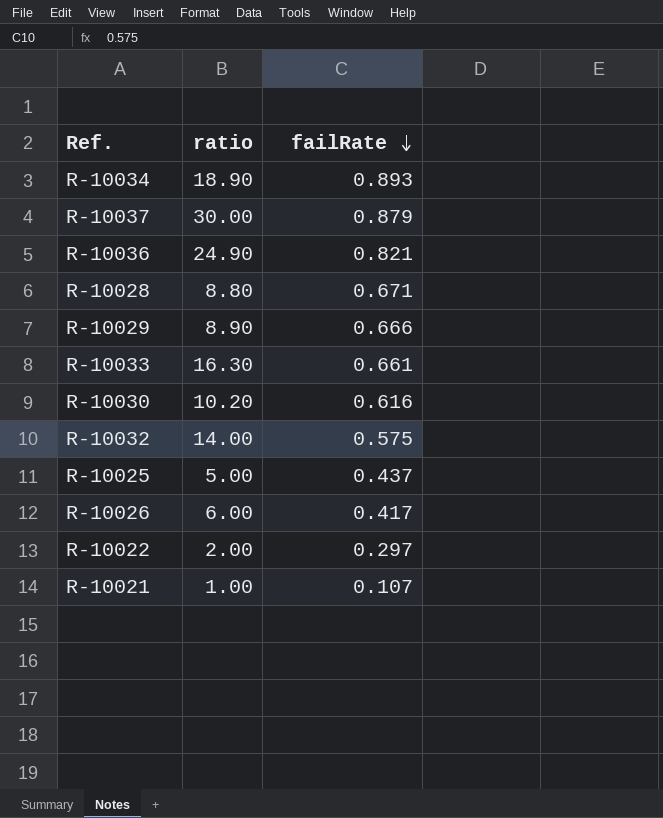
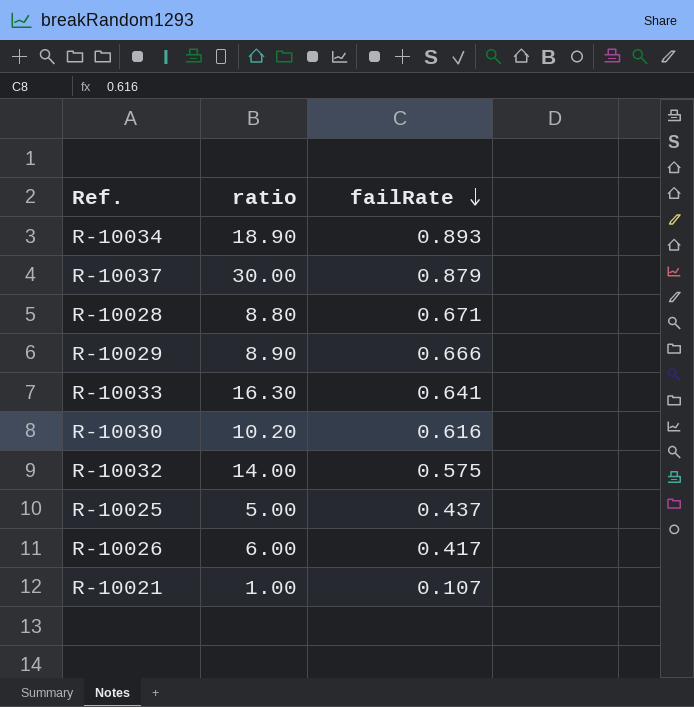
row R-10036: 24.90 | 0.821 -> none
row R-10022: 2.00 | 0.297 -> none
R-10033 | failRate: 0.661 -> 0.641

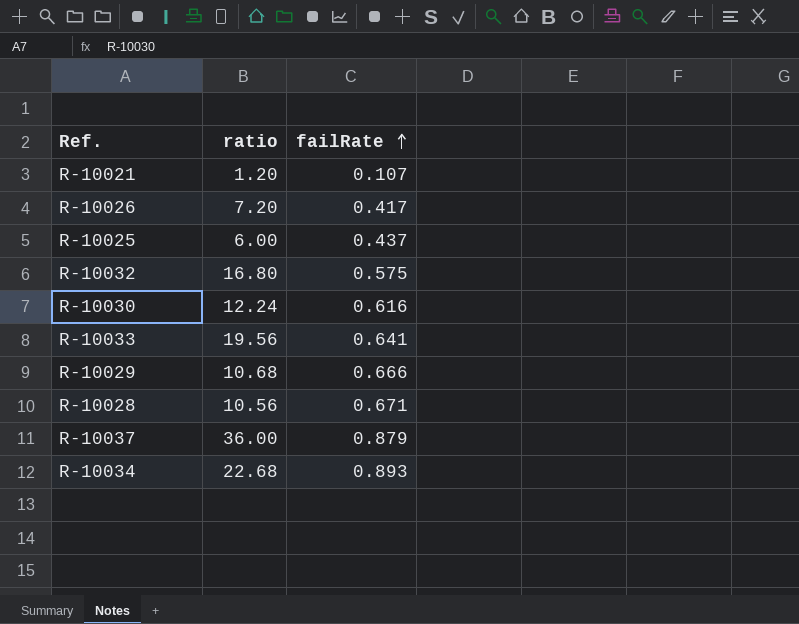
row order: failRate descending -> failRate ascending
R-10021 | ratio: 1.00 -> 1.20
R-10026 | ratio: 6.00 -> 7.20
R-10025 | ratio: 5.00 -> 6.00
R-10032 | ratio: 14.00 -> 16.80
R-10030 | ratio: 10.20 -> 12.24
R-10033 | ratio: 16.30 -> 19.56
R-10029 | ratio: 8.90 -> 10.68
R-10028 | ratio: 8.80 -> 10.56
R-10037 | ratio: 30.00 -> 36.00
R-10034 | ratio: 18.90 -> 22.68

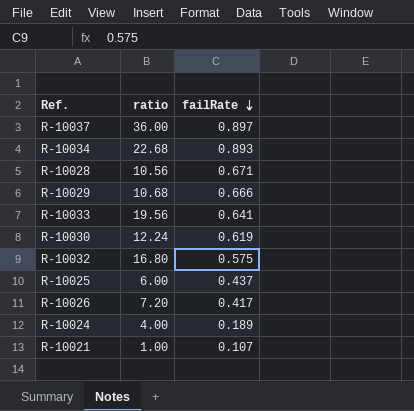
row order: failRate ascending -> failRate descending
R-10037 | failRate: 0.879 -> 0.897
R-10030 | failRate: 0.616 -> 0.619
row R-10024: none -> 4.00 | 0.189
R-10021 | ratio: 1.20 -> 1.00

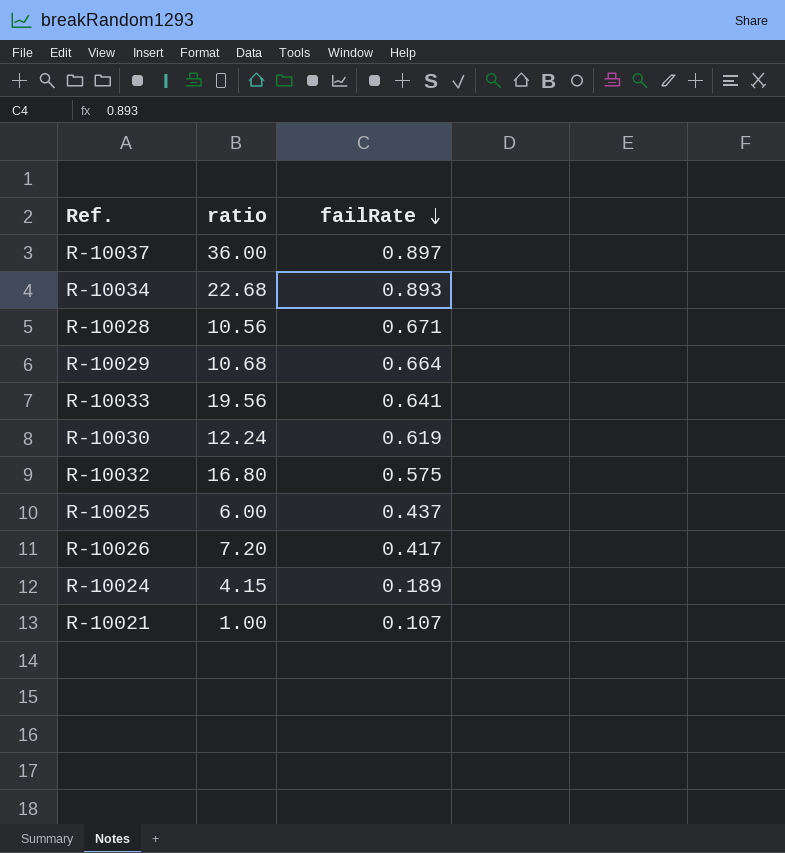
R-10029 | failRate: 0.666 -> 0.664
R-10024 | ratio: 4.00 -> 4.15

